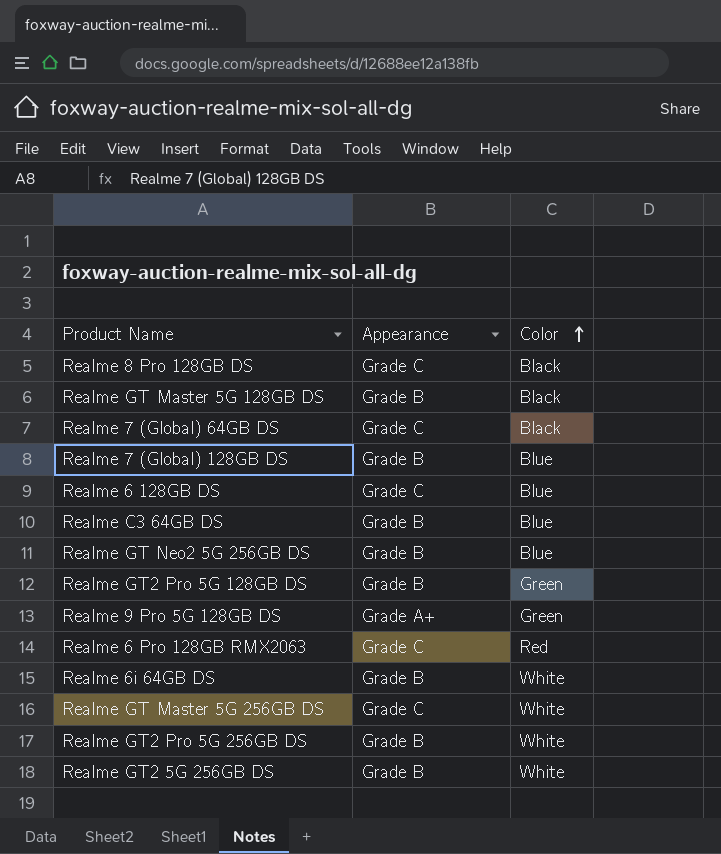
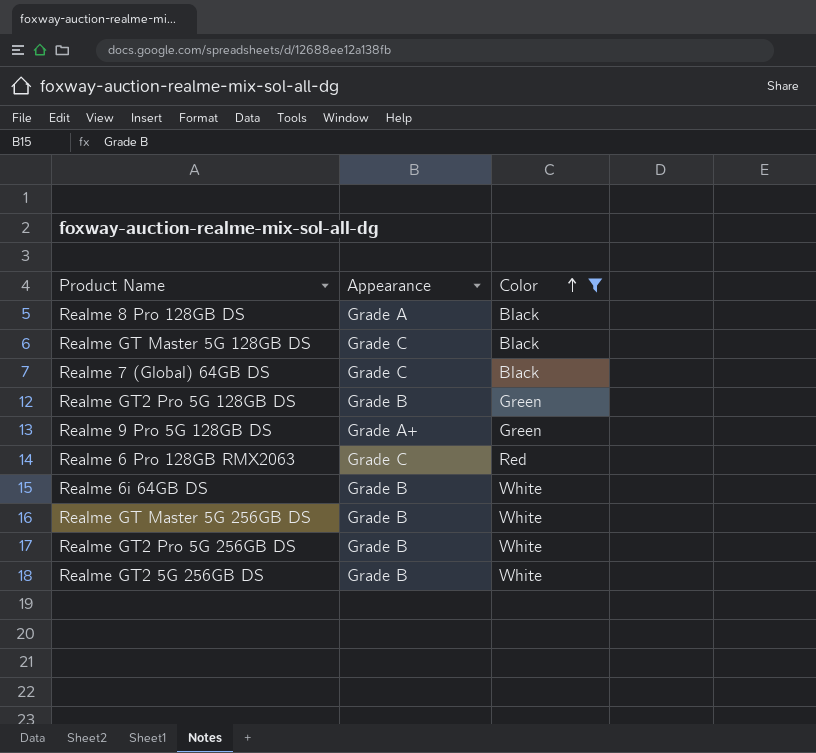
filter: none -> Color != Blue
Realme 8 Pro 128GB DS | Appearance: Grade C -> Grade A
Realme GT Master 5G 128GB DS | Appearance: Grade B -> Grade C
Realme GT Master 5G 256GB DS | Appearance: Grade C -> Grade B

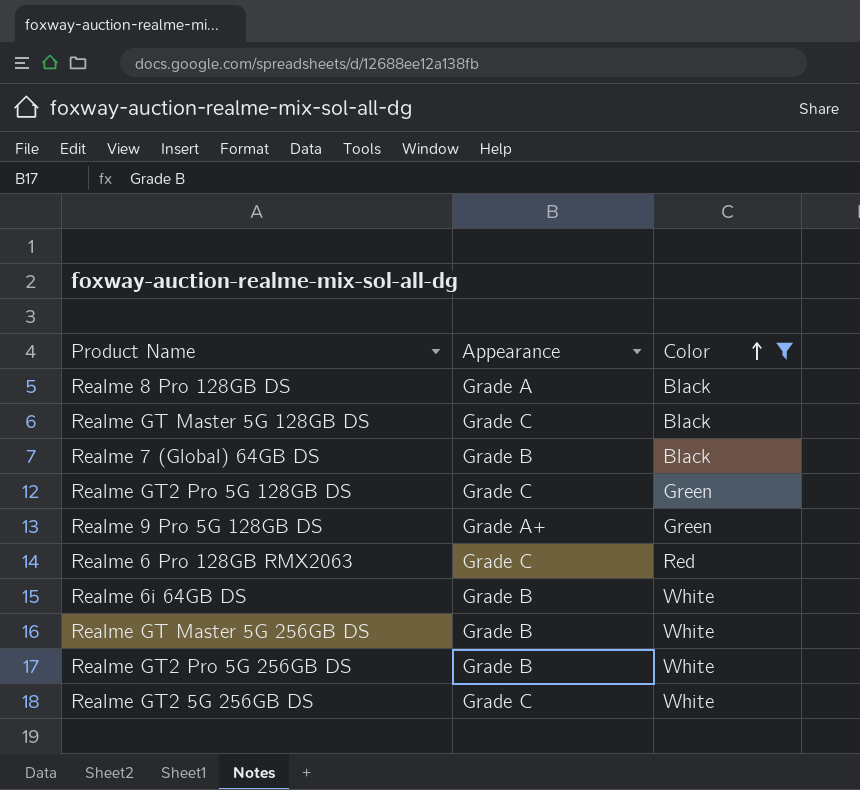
Realme 7 (Global) 64GB DS | Appearance: Grade C -> Grade B
Realme GT2 Pro 5G 128GB DS | Appearance: Grade B -> Grade C
Realme GT2 5G 256GB DS | Appearance: Grade B -> Grade C

